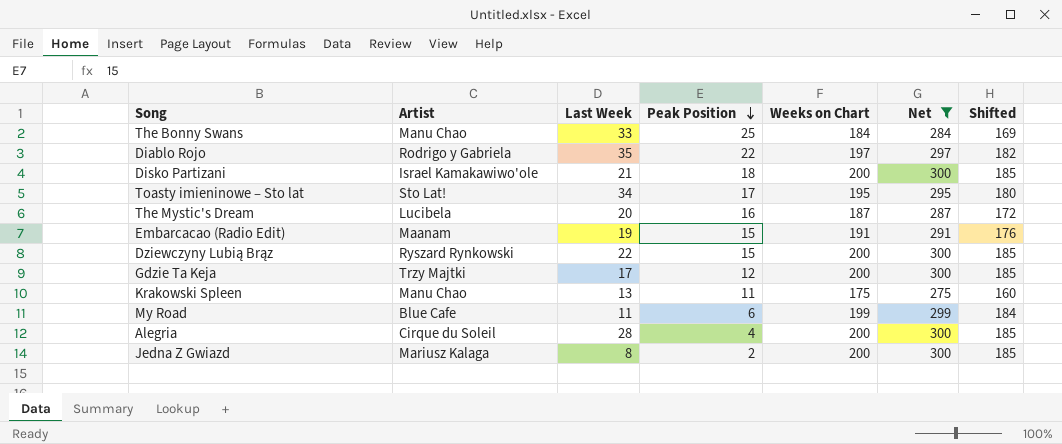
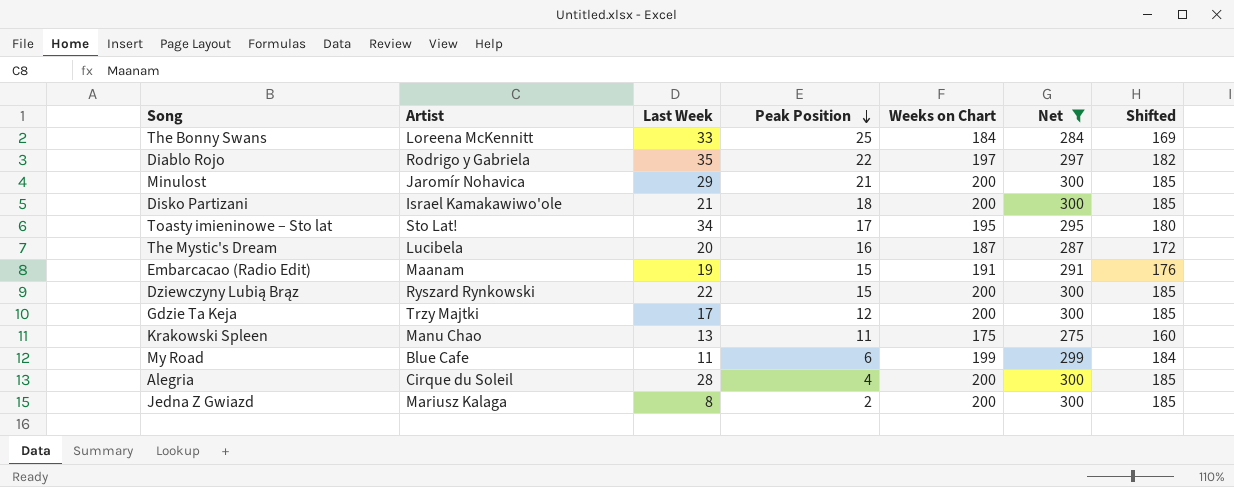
The Bonny Swans | Artist: Manu Chao -> Loreena McKennitt
row Minulost: none -> Jaromír Nohavica | 29 | 21 | 200 | 300 | 185

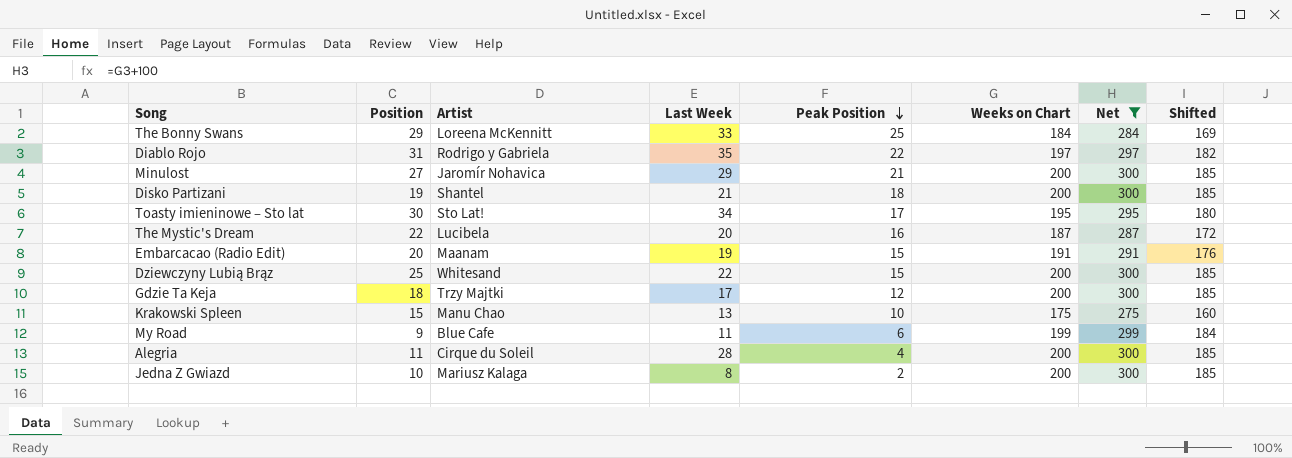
column Position | position: none -> 2
Disko Partizani | Artist: Israel Kamakawiwo'ole -> Shantel
Dziewczyny Lubią Brąz | Artist: Ryszard Rynkowski -> Whitesand
Krakowski Spleen | Peak Position: 11 -> 10

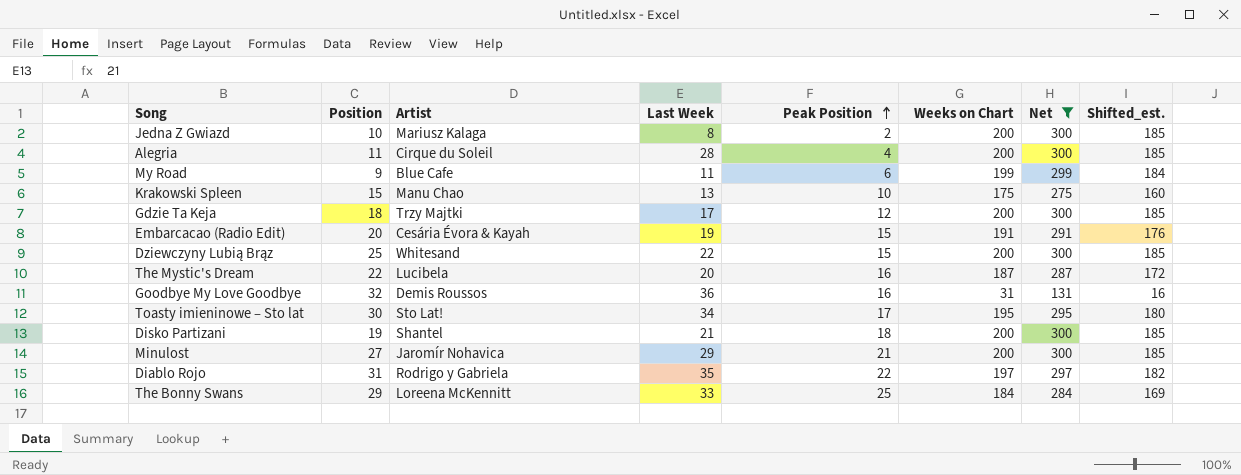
row order: Peak Position descending -> Peak Position ascending
column name: Shifted -> Shifted_est.
Embarcacao (Radio Edit) | Artist: Maanam -> Cesária Évora & Kayah
row Goodbye My Love Goodbye: none -> 32 | Demis Roussos | 36 | 16 | 31 | 131 | 16

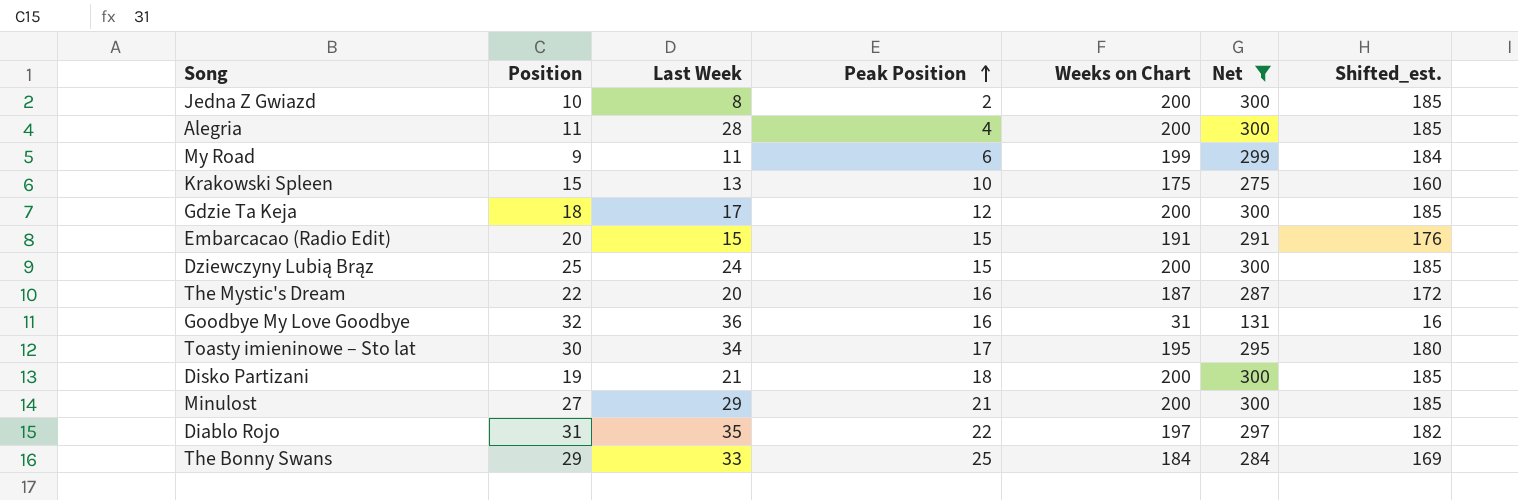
column Artist | position: 3 -> none
Embarcacao (Radio Edit) | Last Week: 19 -> 15
Dziewczyny Lubią Brąz | Last Week: 22 -> 24

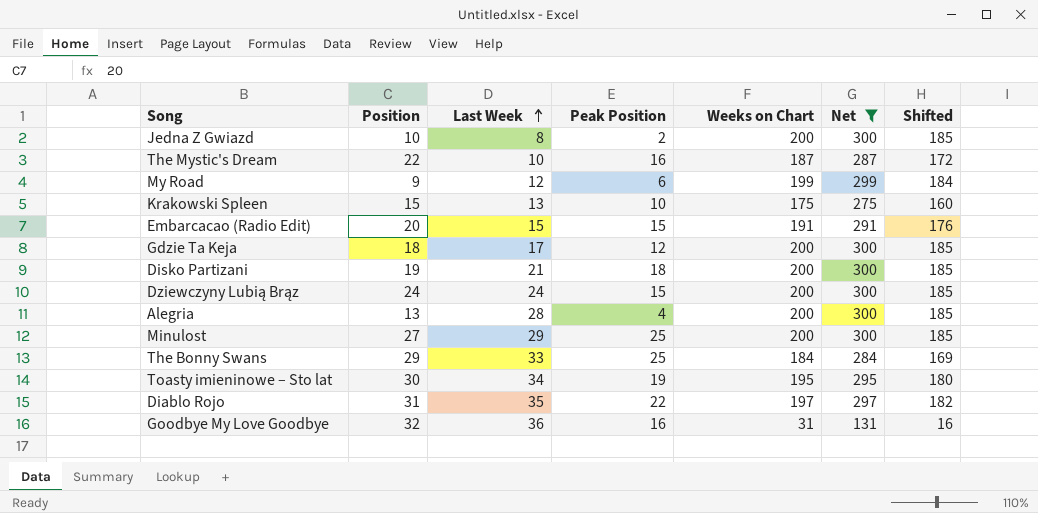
row order: Peak Position ascending -> Last Week ascending
column name: Shifted_est. -> Shifted
The Mystic's Dream | Last Week: 20 -> 10
My Road | Last Week: 11 -> 12
Dziewczyny Lubią Brąz | Position: 25 -> 24
Alegria | Position: 11 -> 13
Minulost | Peak Position: 21 -> 25
Toasty imieninowe – Sto lat | Peak Position: 17 -> 19

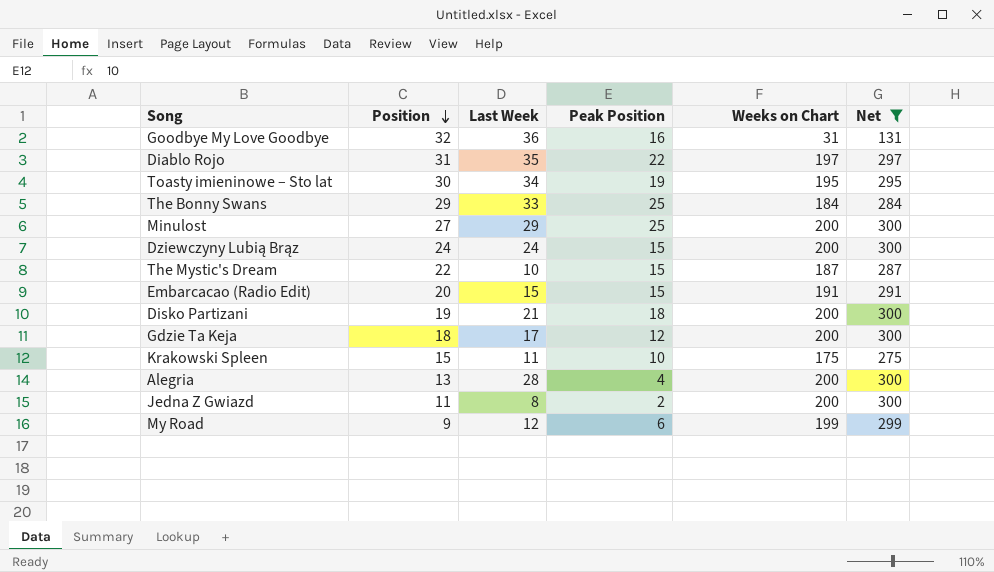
row order: Last Week ascending -> Position descending
column Shifted | formula: [Weeks on Chart] - 15 -> none
The Mystic's Dream | Peak Position: 16 -> 15
Krakowski Spleen | Last Week: 13 -> 11
Jedna Z Gwiazd | Position: 10 -> 11

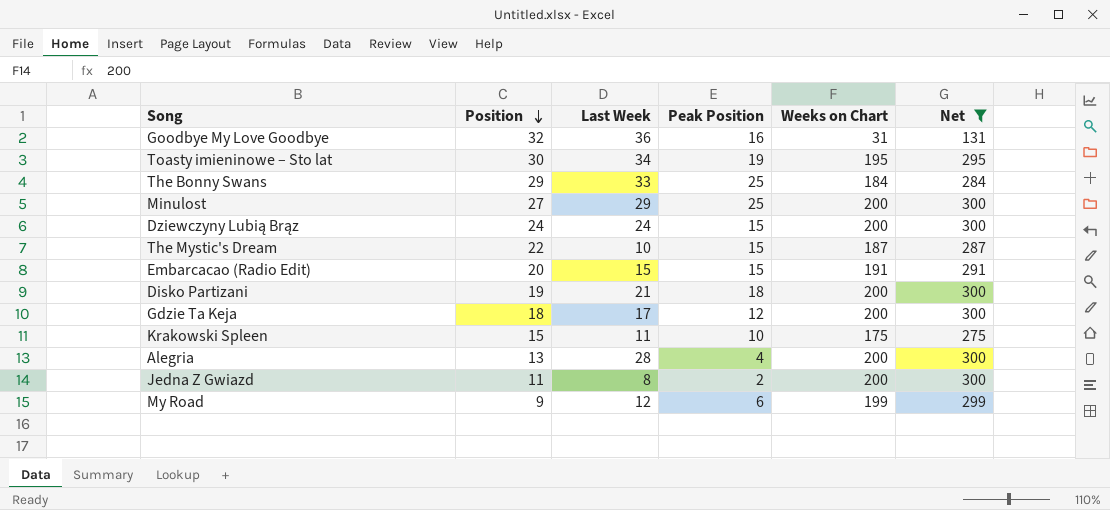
row Diablo Rojo: 31 | 35 | 22 | 197 | 297 -> none

